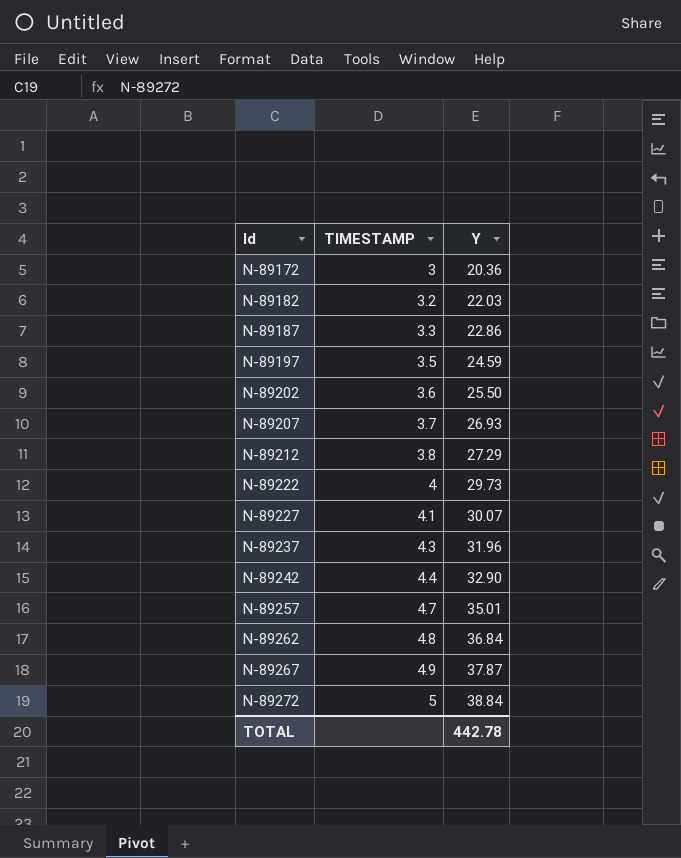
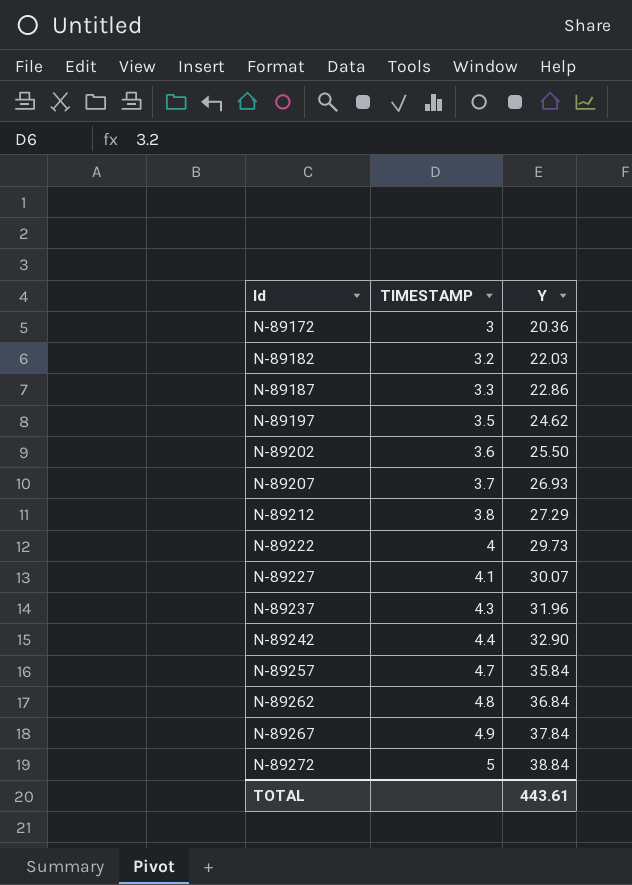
N-89197 | Y: 24.59 -> 24.62
N-89257 | Y: 35.01 -> 35.84
N-89267 | Y: 37.87 -> 37.84
TOTAL | Y: 442.78 -> 443.61

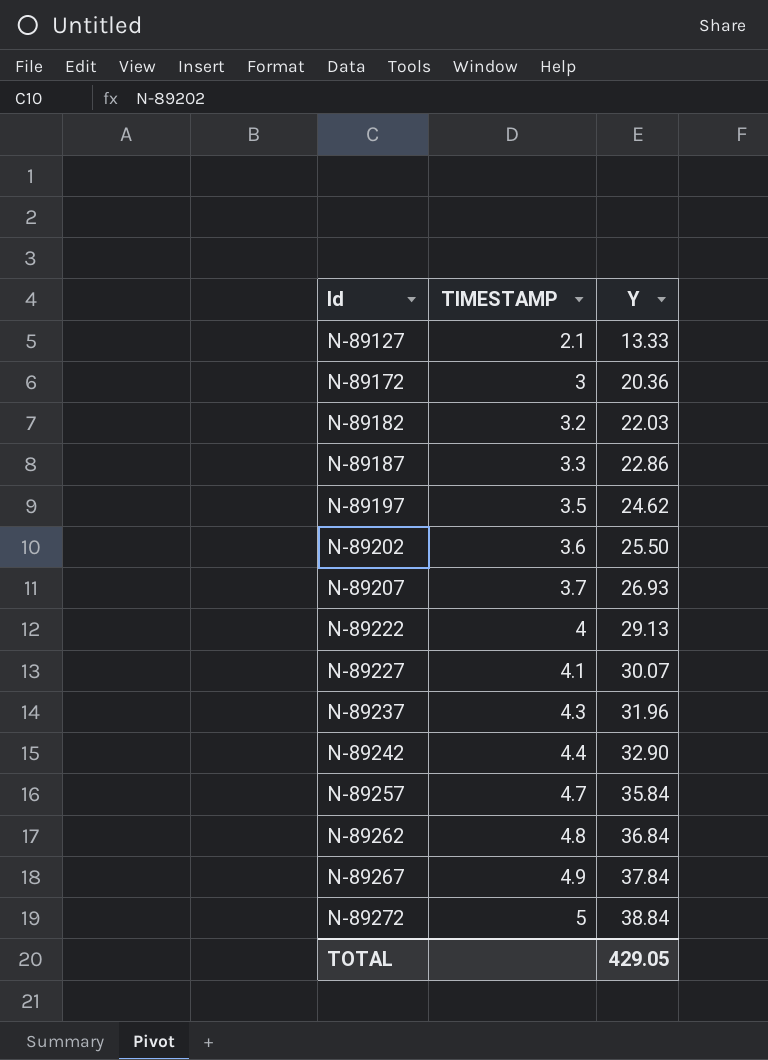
row N-89212: 3.8 | 27.29 -> none
row N-89127: none -> 2.1 | 13.33
N-89222 | Y: 29.73 -> 29.13
TOTAL | Y: 443.61 -> 429.05

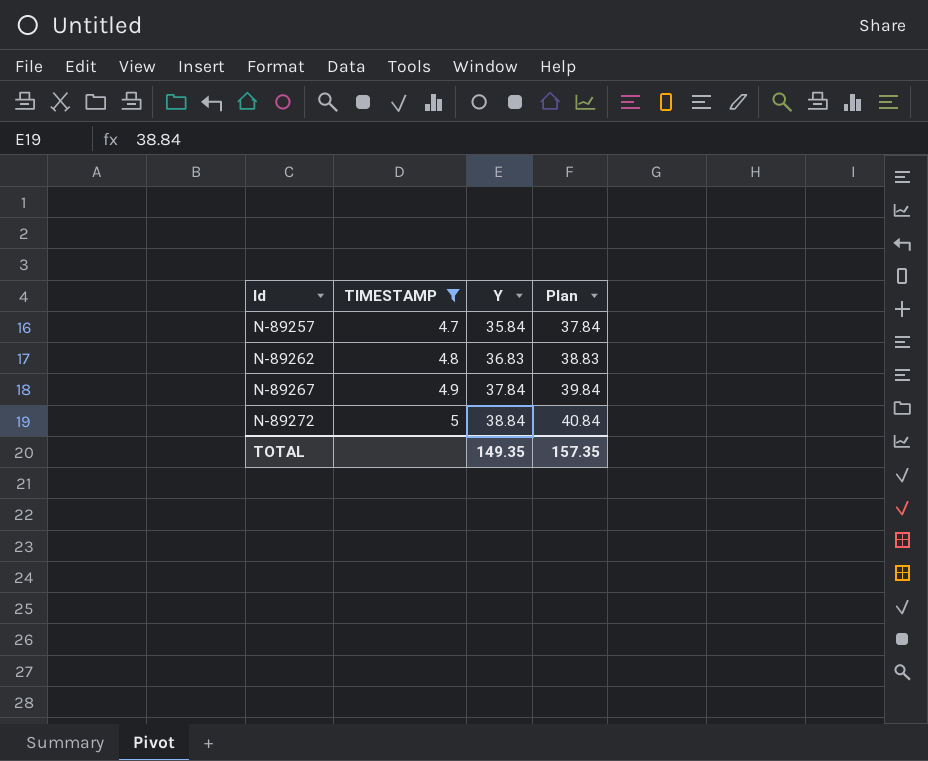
filter: none -> TIMESTAMP >= 4.7
column Plan | formula: none -> [Y] + 2
N-89262 | Y: 36.84 -> 36.83
TOTAL | Y: 429.05 -> 149.35

